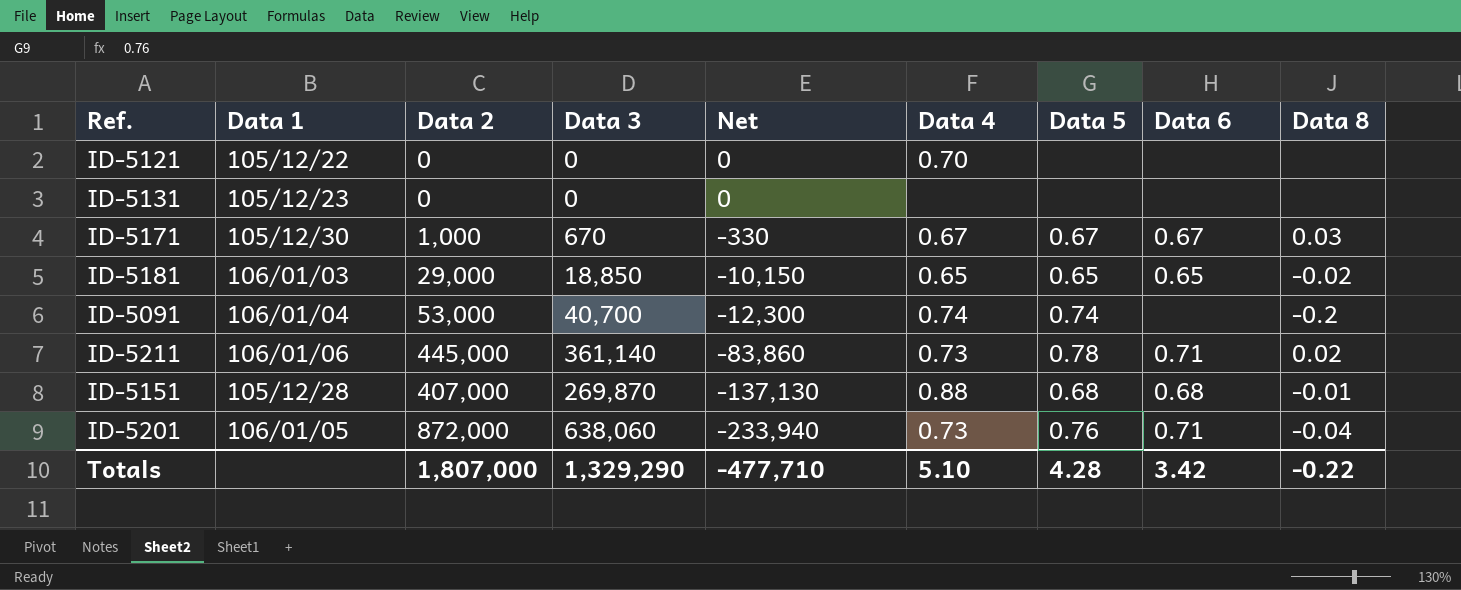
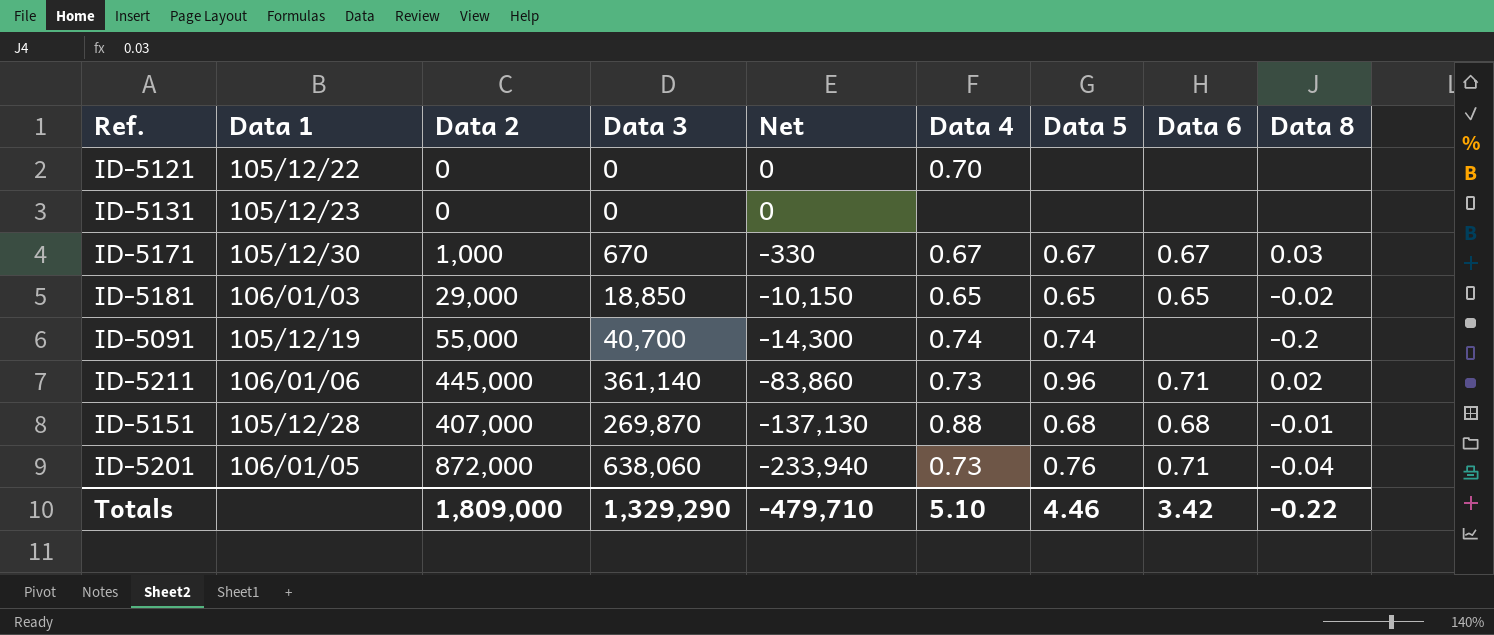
ID-5091 | Data 1: 106/01/04 -> 105/12/19
ID-5091 | Data 2: 53,000 -> 55,000
ID-5091 | Net: -12,300 -> -14,300
ID-5211 | Data 5: 0.78 -> 0.96
Totals | Data 2: 1,807,000 -> 1,809,000
Totals | Net: -477,710 -> -479,710
Totals | Data 5: 4.28 -> 4.46

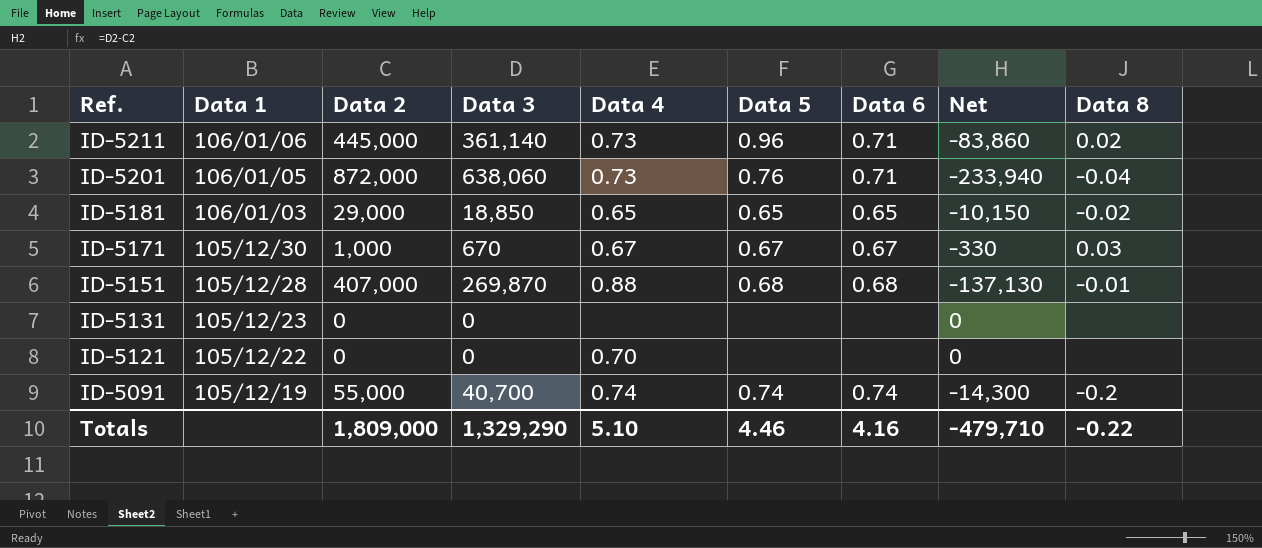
row order: Net descending -> Ref. descending
column Net | position: 5 -> 8
ID-5091 | Data 6: none -> 0.74
Totals | Data 6: 3.42 -> 4.16

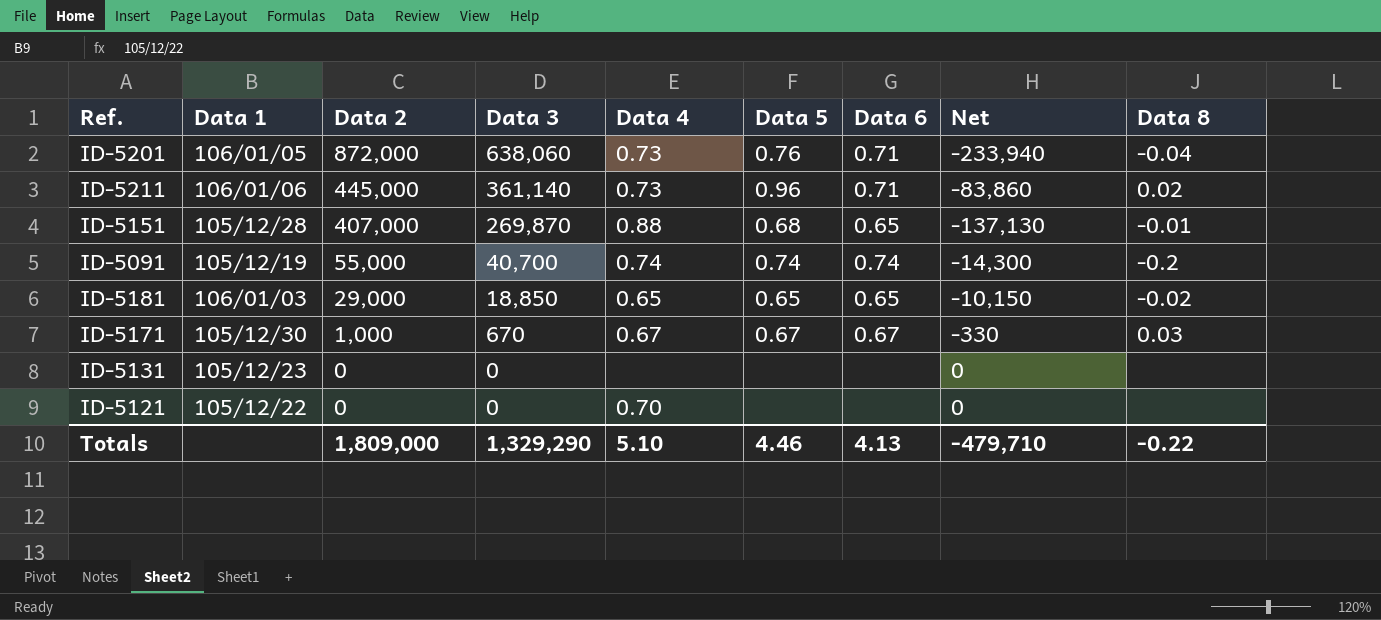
row order: Ref. descending -> Data 2 descending
ID-5151 | Data 6: 0.68 -> 0.65
Totals | Data 6: 4.16 -> 4.13

